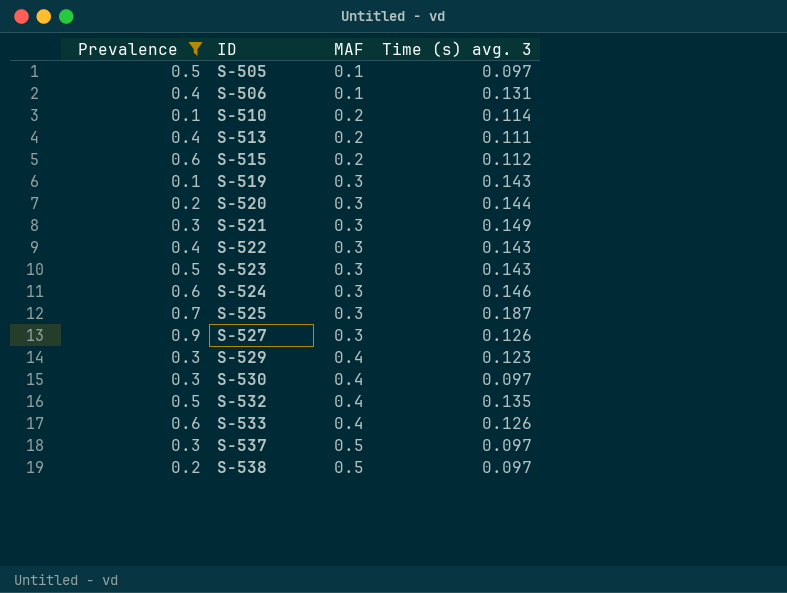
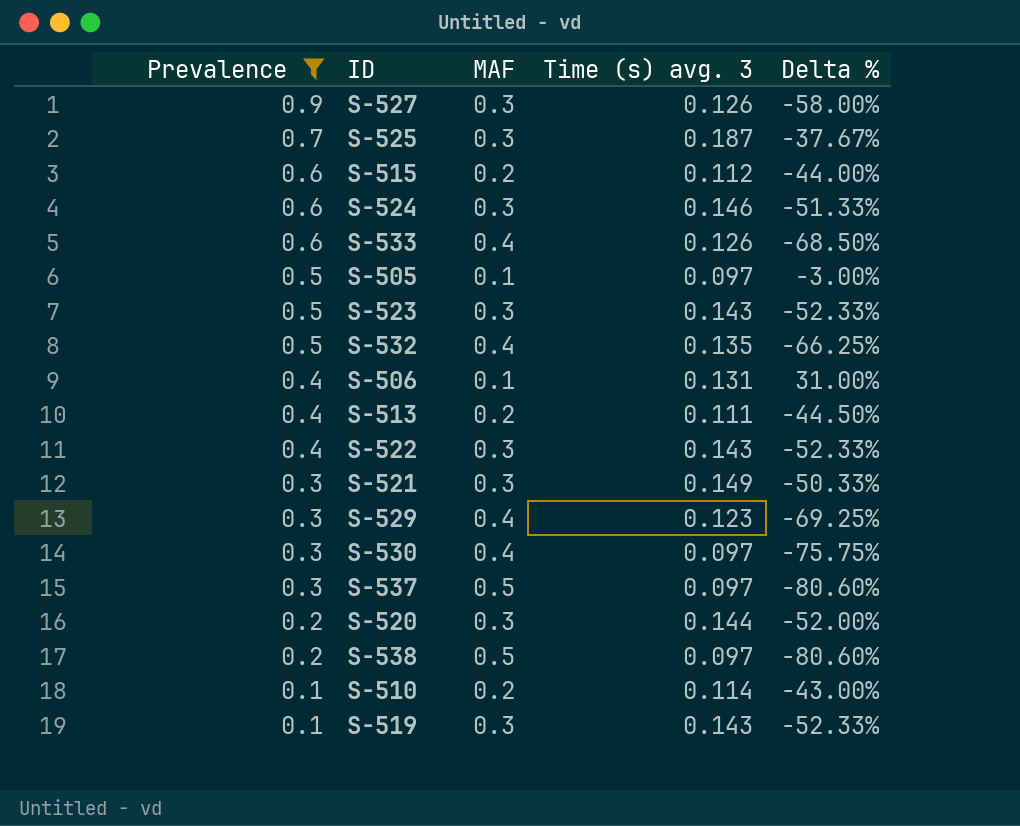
row order: ID ascending -> Prevalence descending
column Delta % | formula: none -> ([Time (s) avg. 3] - [MAF]) / [MAF]

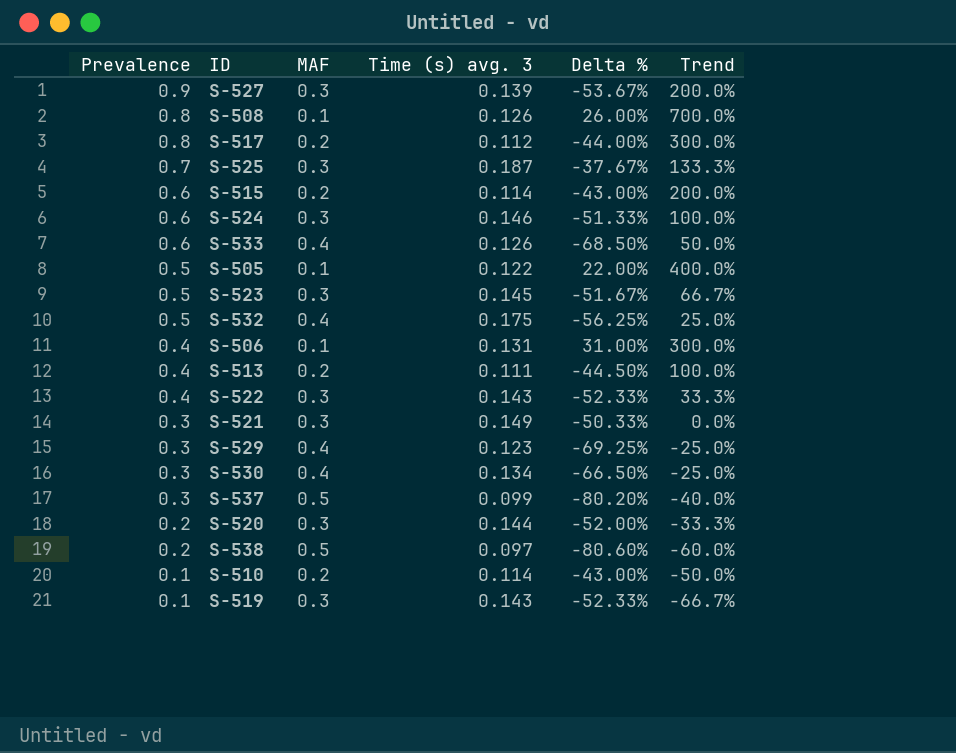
filter: Prevalence != 0.8 -> none
column Trend | formula: none -> ([Prevalence] - [MAF]) / [MAF]
S-527 | Time (s) avg. 3: 0.126 -> 0.139
S-527 | Delta %: -58.00% -> -53.67%
S-515 | Time (s) avg. 3: 0.112 -> 0.114
S-515 | Delta %: -44.00% -> -43.00%
S-505 | Time (s) avg. 3: 0.097 -> 0.122
S-505 | Delta %: -3.00% -> 22.00%
S-523 | Time (s) avg. 3: 0.143 -> 0.145
S-523 | Delta %: -52.33% -> -51.67%
S-532 | Time (s) avg. 3: 0.135 -> 0.175
S-532 | Delta %: -66.25% -> -56.25%
S-530 | Time (s) avg. 3: 0.097 -> 0.134
S-530 | Delta %: -75.75% -> -66.50%
S-537 | Time (s) avg. 3: 0.097 -> 0.099
S-537 | Delta %: -80.60% -> -80.20%

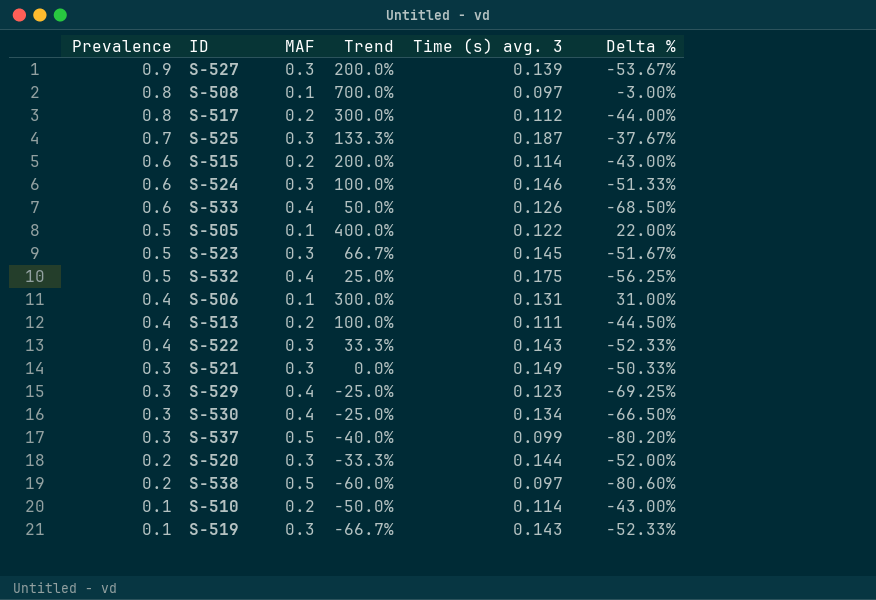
column Trend | position: 6 -> 4
S-508 | Time (s) avg. 3: 0.126 -> 0.097
S-508 | Delta %: 26.00% -> -3.00%

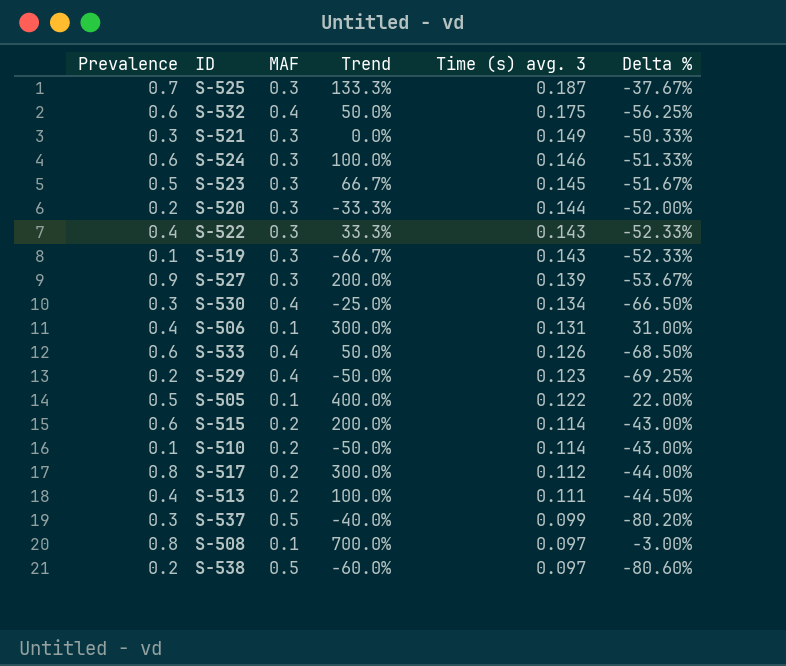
row order: Prevalence descending -> Time (s) avg. 3 descending
S-532 | Prevalence: 0.5 -> 0.6
S-532 | Trend: 25.0% -> 50.0%
S-529 | Prevalence: 0.3 -> 0.2
S-529 | Trend: -25.0% -> -50.0%

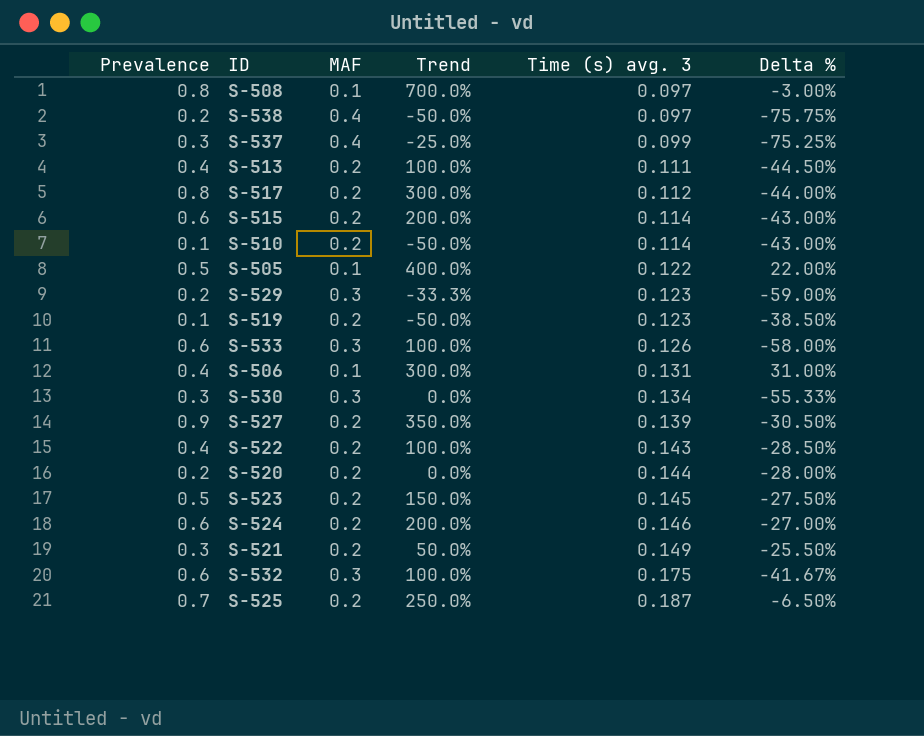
row order: Time (s) avg. 3 descending -> Time (s) avg. 3 ascending
S-538 | MAF: 0.5 -> 0.4
S-538 | Trend: -60.0% -> -50.0%
S-538 | Delta %: -80.60% -> -75.75%
S-537 | MAF: 0.5 -> 0.4
S-537 | Trend: -40.0% -> -25.0%
S-537 | Delta %: -80.20% -> -75.25%
S-529 | MAF: 0.4 -> 0.3
S-529 | Trend: -50.0% -> -33.3%
S-529 | Delta %: -69.25% -> -59.00%
S-519 | MAF: 0.3 -> 0.2
S-519 | Trend: -66.7% -> -50.0%
S-519 | Time (s) avg. 3: 0.143 -> 0.123
S-519 | Delta %: -52.33% -> -38.50%
S-533 | MAF: 0.4 -> 0.3
S-533 | Trend: 50.0% -> 100.0%
S-533 | Delta %: -68.50% -> -58.00%
S-530 | MAF: 0.4 -> 0.3
S-530 | Trend: -25.0% -> 0.0%
S-530 | Delta %: -66.50% -> -55.33%
S-527 | MAF: 0.3 -> 0.2
S-527 | Trend: 200.0% -> 350.0%
S-527 | Delta %: -53.67% -> -30.50%
S-522 | MAF: 0.3 -> 0.2
S-522 | Trend: 33.3% -> 100.0%
S-522 | Delta %: -52.33% -> -28.50%
S-520 | MAF: 0.3 -> 0.2
S-520 | Trend: -33.3% -> 0.0%
S-520 | Delta %: -52.00% -> -28.00%
S-523 | MAF: 0.3 -> 0.2
S-523 | Trend: 66.7% -> 150.0%
S-523 | Delta %: -51.67% -> -27.50%
S-524 | MAF: 0.3 -> 0.2
S-524 | Trend: 100.0% -> 200.0%
S-524 | Delta %: -51.33% -> -27.00%
S-521 | MAF: 0.3 -> 0.2
S-521 | Trend: 0.0% -> 50.0%
S-521 | Delta %: -50.33% -> -25.50%
S-532 | MAF: 0.4 -> 0.3
S-532 | Trend: 50.0% -> 100.0%
S-532 | Delta %: -56.25% -> -41.67%
S-525 | MAF: 0.3 -> 0.2
S-525 | Trend: 133.3% -> 250.0%
S-525 | Delta %: -37.67% -> -6.50%

